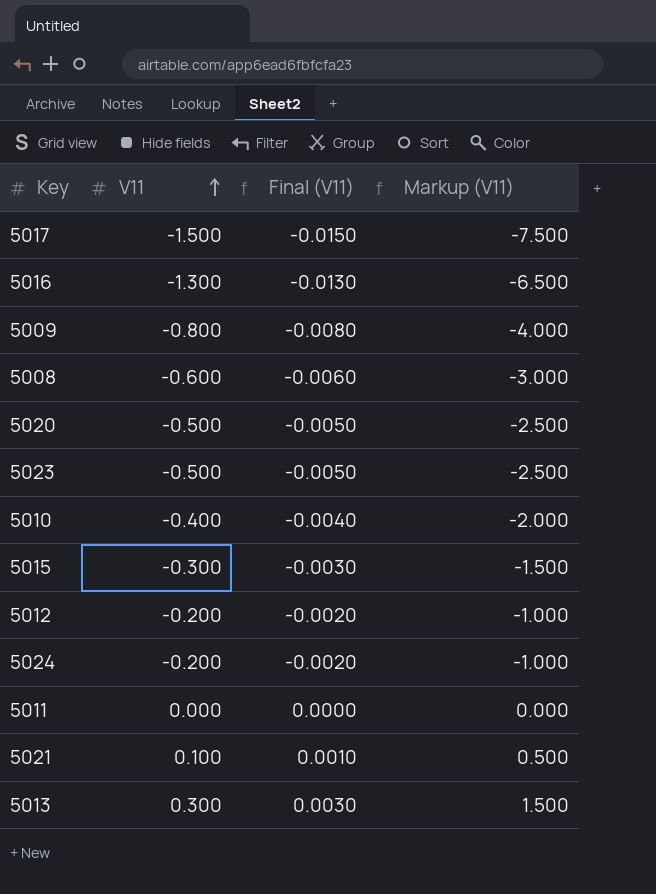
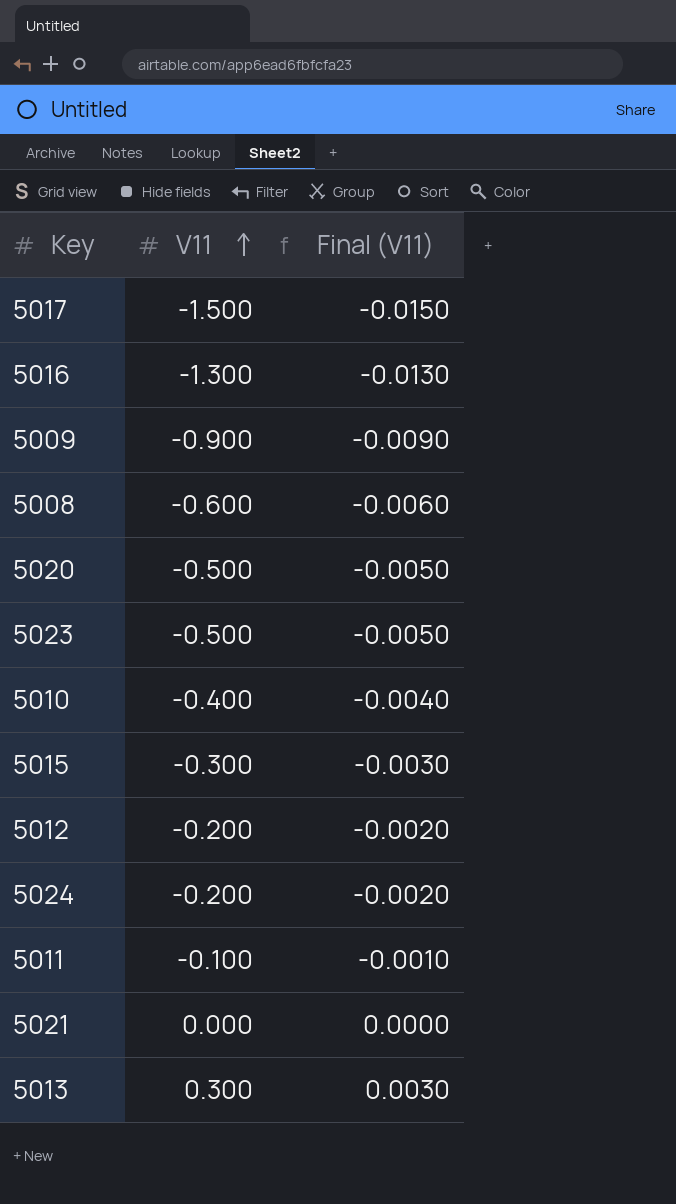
column Markup (V11) | formula: [V11] * 5 -> none
5009 | V11: -0.800 -> -0.900
5009 | Final (V11): -0.0080 -> -0.0090
5011 | V11: 0.000 -> -0.100
5011 | Final (V11): 0.0000 -> -0.0010
5021 | V11: 0.100 -> 0.000
5021 | Final (V11): 0.0010 -> 0.0000

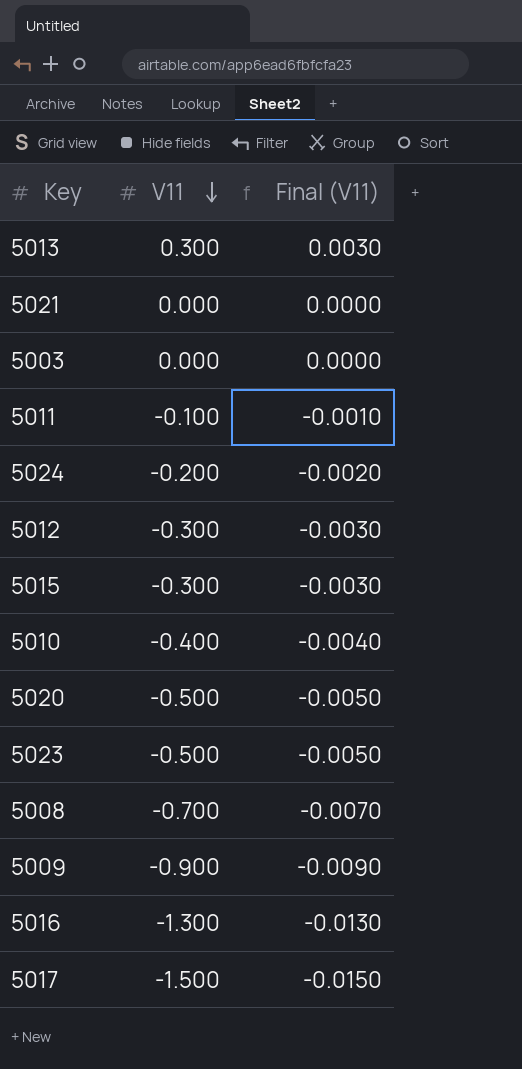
row order: V11 ascending -> V11 descending
row 5003: none -> 0.000 | 0.0000
5012 | V11: -0.200 -> -0.300
5012 | Final (V11): -0.0020 -> -0.0030
5008 | V11: -0.600 -> -0.700
5008 | Final (V11): -0.0060 -> -0.0070

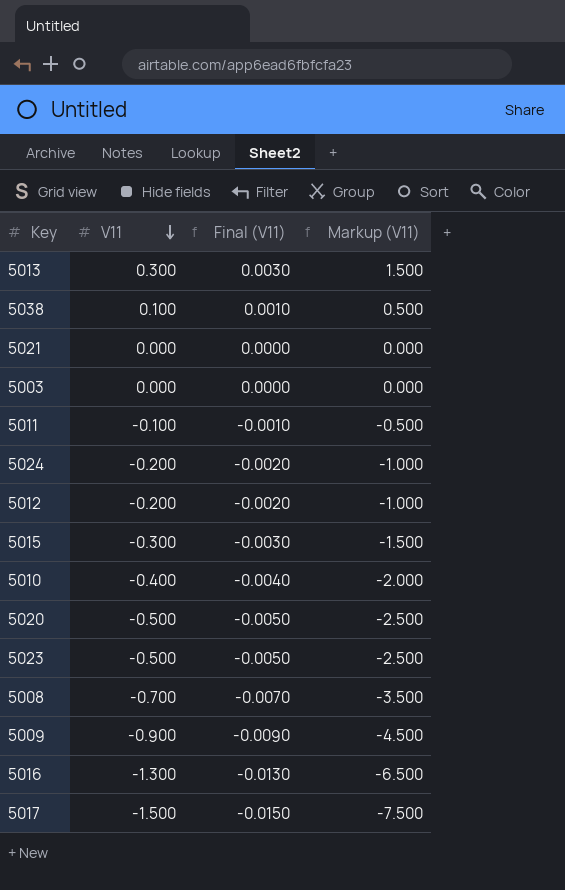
column Markup (V11) | formula: none -> [V11] * 5
row 5038: none -> 0.100 | 0.0010 | 0.500
5012 | V11: -0.300 -> -0.200
5012 | Final (V11): -0.0030 -> -0.0020

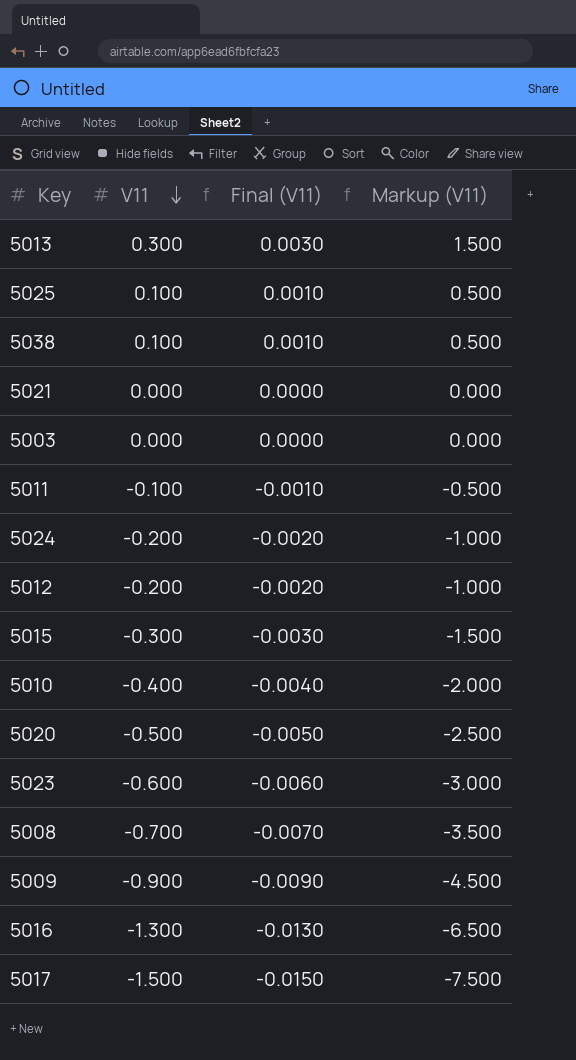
row 5025: none -> 0.100 | 0.0010 | 0.500
5023 | V11: -0.500 -> -0.600
5023 | Final (V11): -0.0050 -> -0.0060
5023 | Markup (V11): -2.500 -> -3.000

